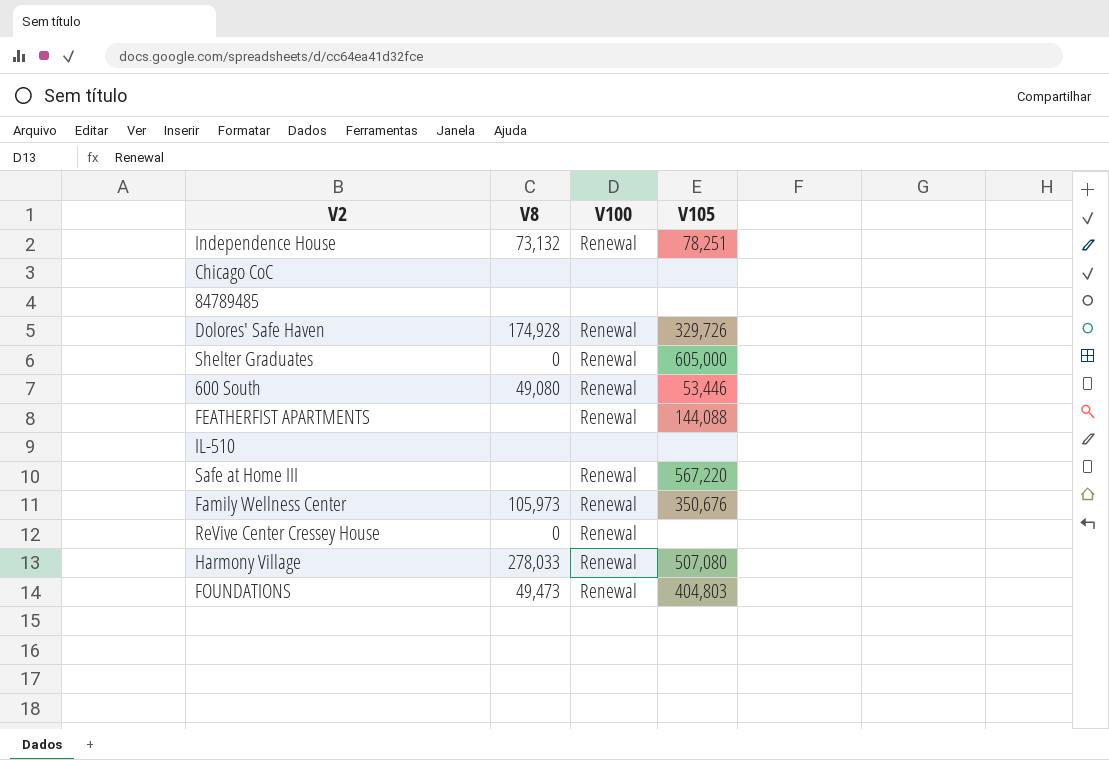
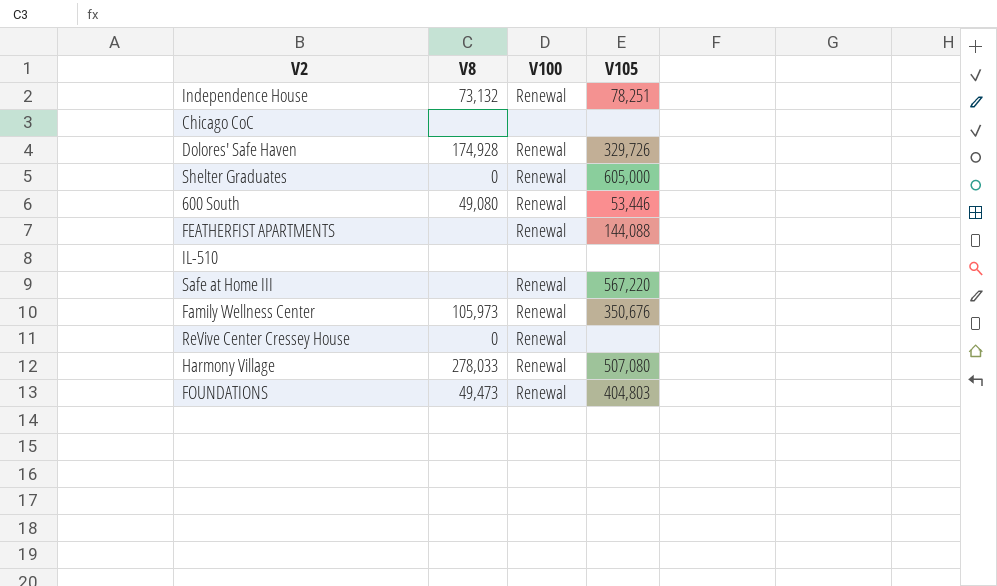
row 84789485: none | none | none -> none

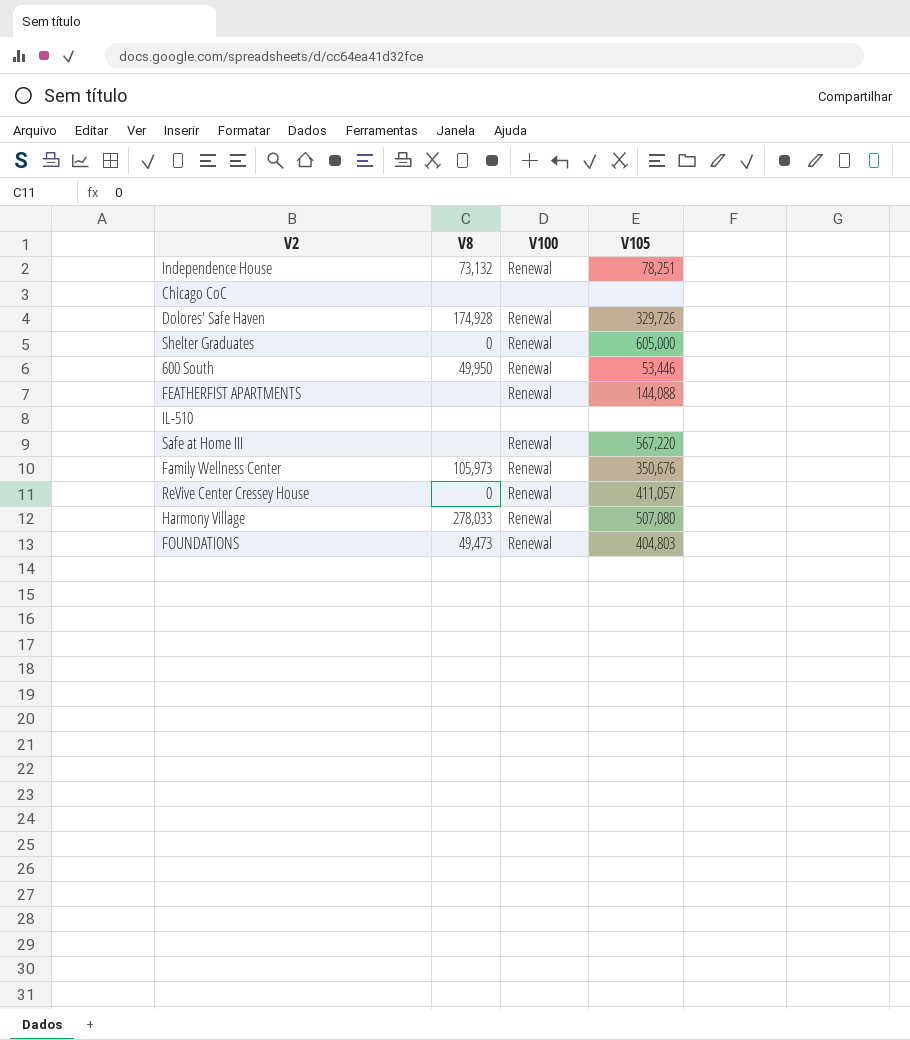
600 South | V8: 49,080 -> 49,950
ReVive Center Cressey House | V105: none -> 411,057

